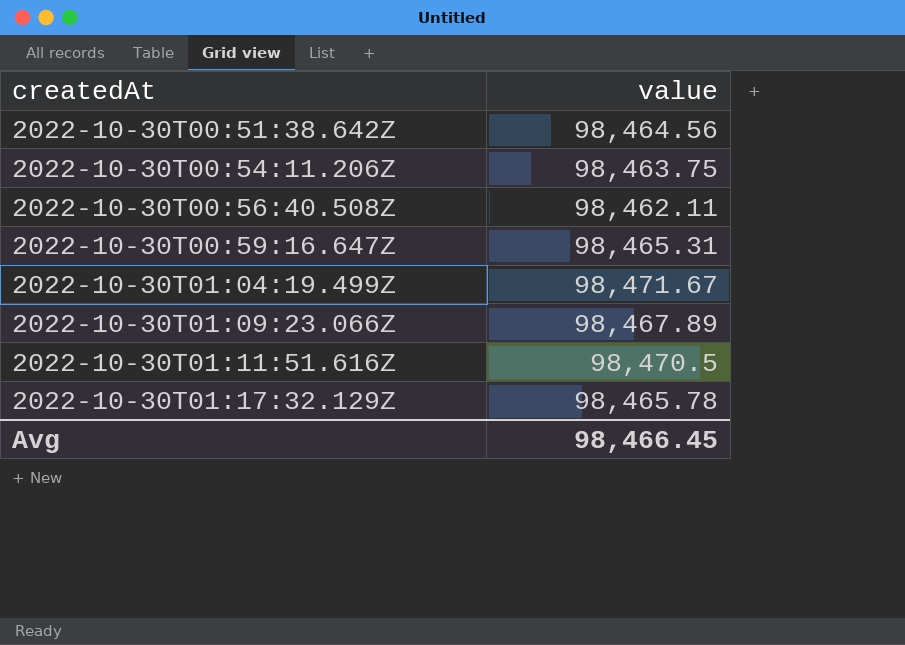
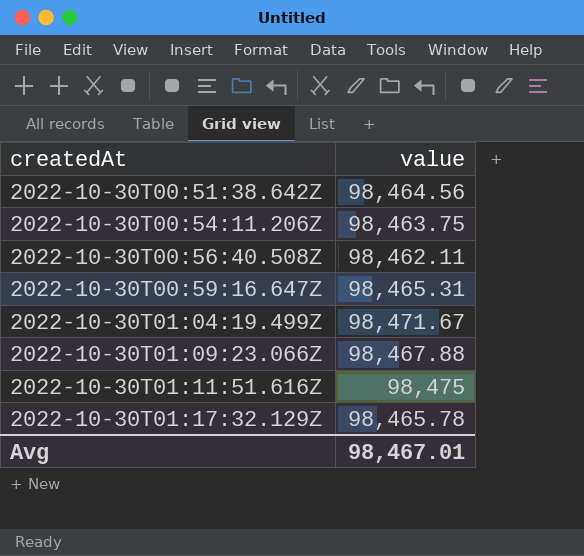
2022-10-30T01:09:23.066Z | value: 98,467.89 -> 98,467.88
2022-10-30T01:11:51.616Z | value: 98,470.5 -> 98,475
Avg | value: 98,466.45 -> 98,467.01

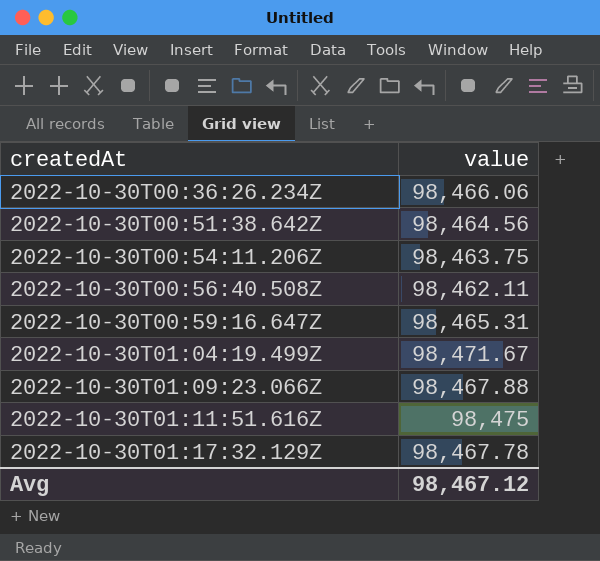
row 2022-10-30T00:36:26.234Z: none -> 98,466.06
2022-10-30T01:17:32.129Z | value: 98,465.78 -> 98,467.78
Avg | value: 98,467.01 -> 98,467.12

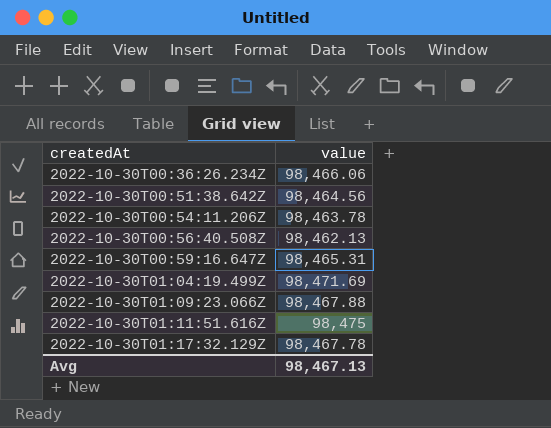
2022-10-30T00:54:11.206Z | value: 98,463.75 -> 98,463.78
2022-10-30T00:56:40.508Z | value: 98,462.11 -> 98,462.13
2022-10-30T01:04:19.499Z | value: 98,471.67 -> 98,471.69
Avg | value: 98,467.12 -> 98,467.13

